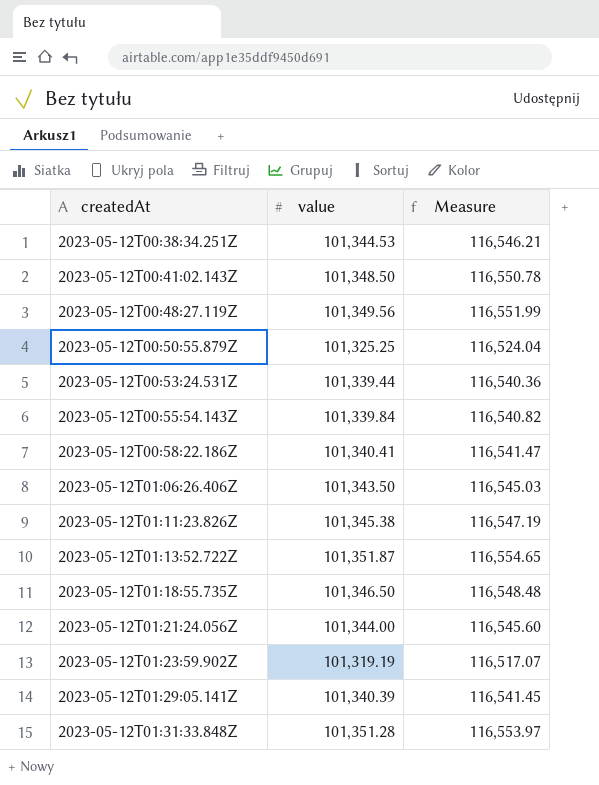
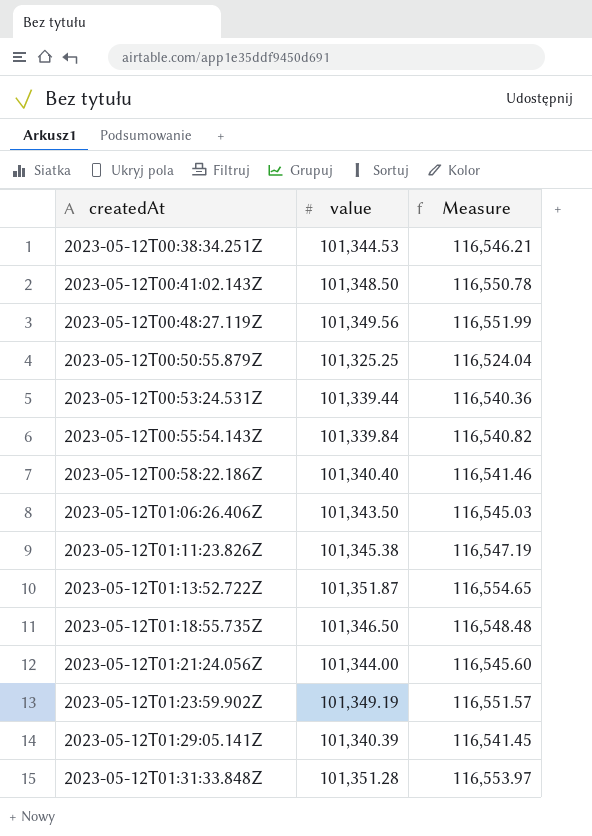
2023-05-12T00:58:22.186Z | value: 101,340.41 -> 101,340.40
2023-05-12T00:58:22.186Z | Measure: 116,541.47 -> 116,541.46
2023-05-12T01:23:59.902Z | value: 101,319.19 -> 101,349.19
2023-05-12T01:23:59.902Z | Measure: 116,517.07 -> 116,551.57

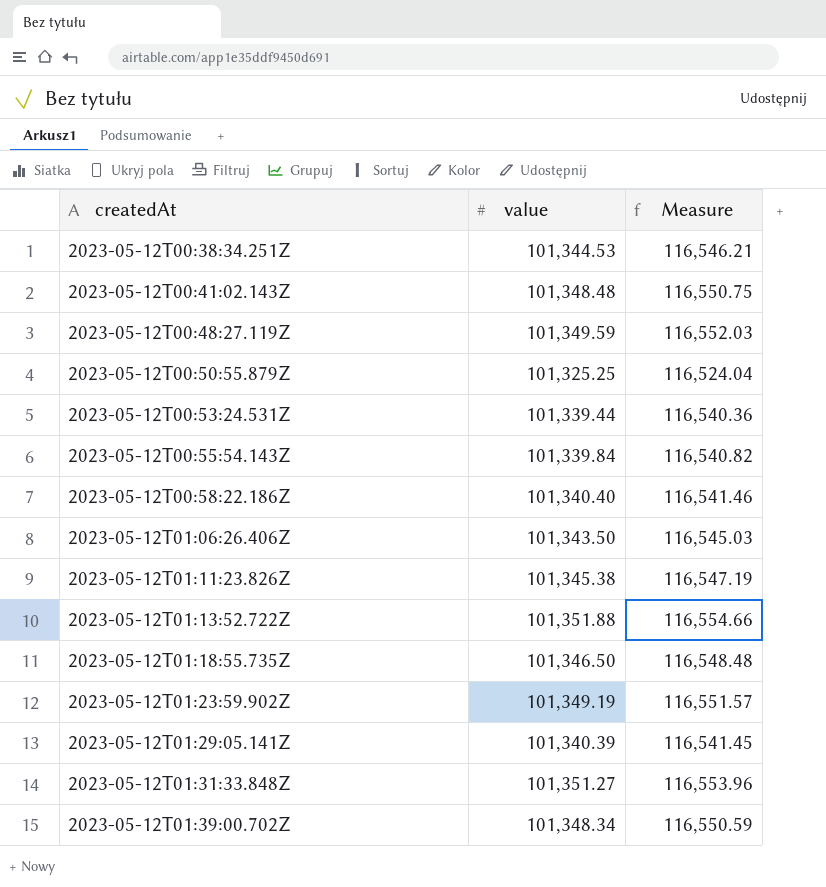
row 2023-05-12T01:21:24.056Z: 101,344.00 | 116,545.60 -> none
2023-05-12T00:41:02.143Z | value: 101,348.50 -> 101,348.48
2023-05-12T00:41:02.143Z | Measure: 116,550.78 -> 116,550.75
2023-05-12T00:48:27.119Z | value: 101,349.56 -> 101,349.59
2023-05-12T00:48:27.119Z | Measure: 116,551.99 -> 116,552.03
2023-05-12T01:13:52.722Z | value: 101,351.87 -> 101,351.88
2023-05-12T01:13:52.722Z | Measure: 116,554.65 -> 116,554.66
2023-05-12T01:31:33.848Z | value: 101,351.28 -> 101,351.27
2023-05-12T01:31:33.848Z | Measure: 116,553.97 -> 116,553.96
row 2023-05-12T01:39:00.702Z: none -> 101,348.34 | 116,550.59

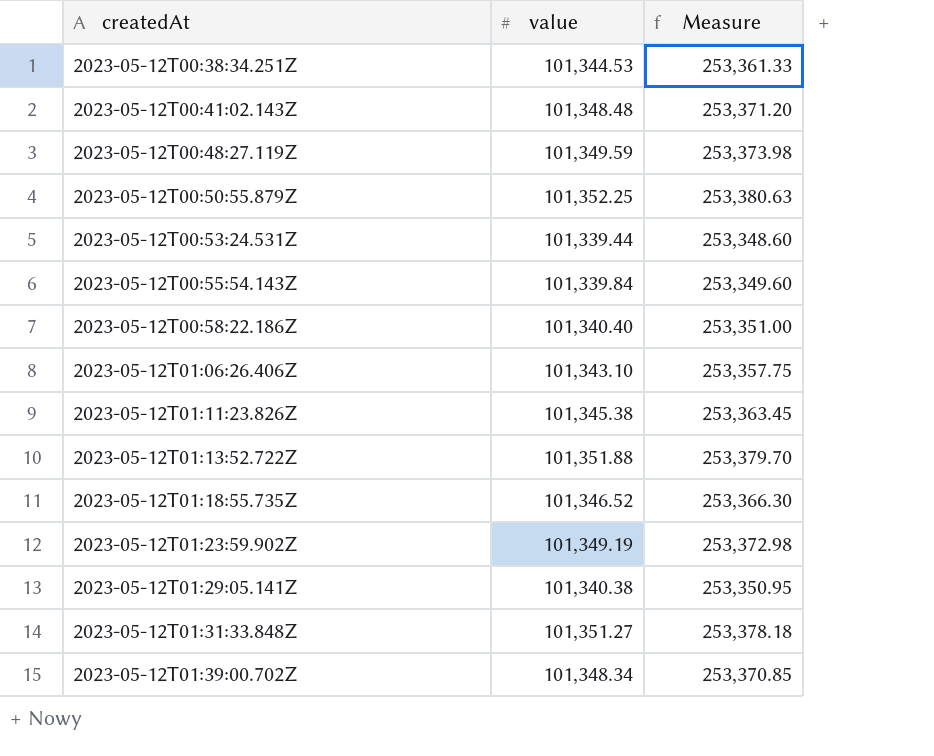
column Measure | formula: [value] * 1.15 -> [value] * 2.5
2023-05-12T00:50:55.879Z | value: 101,325.25 -> 101,352.25
2023-05-12T01:06:26.406Z | value: 101,343.50 -> 101,343.10
2023-05-12T01:18:55.735Z | value: 101,346.50 -> 101,346.52
2023-05-12T01:29:05.141Z | value: 101,340.39 -> 101,340.38

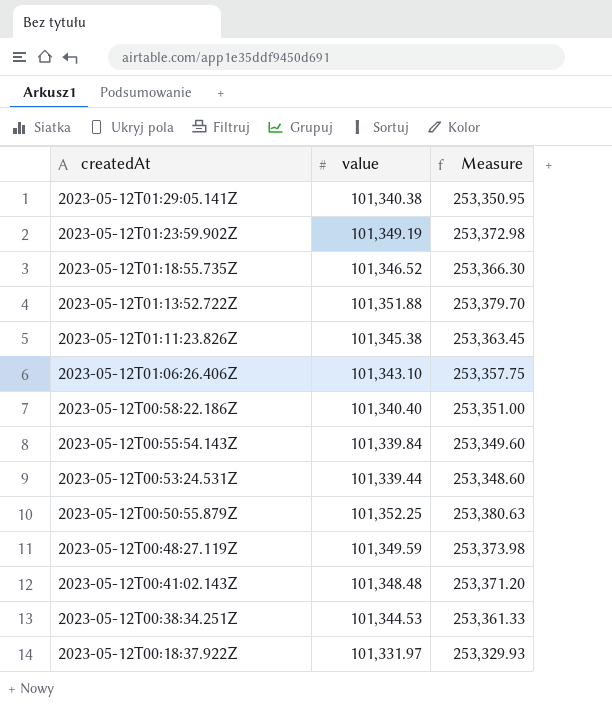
row order: createdAt ascending -> createdAt descending
row 2023-05-12T01:31:33.848Z: 101,351.27 | 253,378.18 -> none
row 2023-05-12T01:39:00.702Z: 101,348.34 | 253,370.85 -> none
row 2023-05-12T00:18:37.922Z: none -> 101,331.97 | 253,329.93

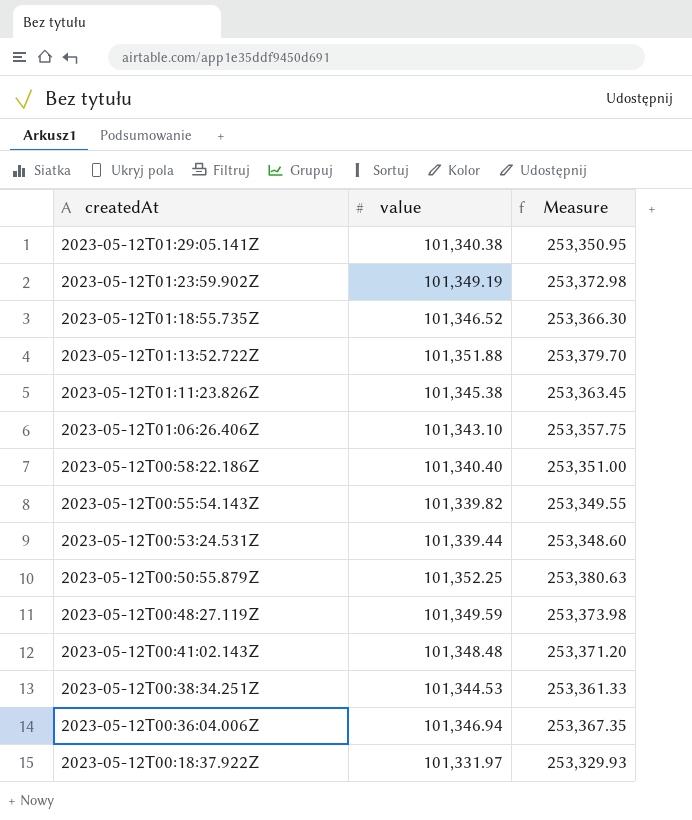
2023-05-12T00:55:54.143Z | value: 101,339.84 -> 101,339.82
2023-05-12T00:55:54.143Z | Measure: 253,349.60 -> 253,349.55
row 2023-05-12T00:36:04.006Z: none -> 101,346.94 | 253,367.35

